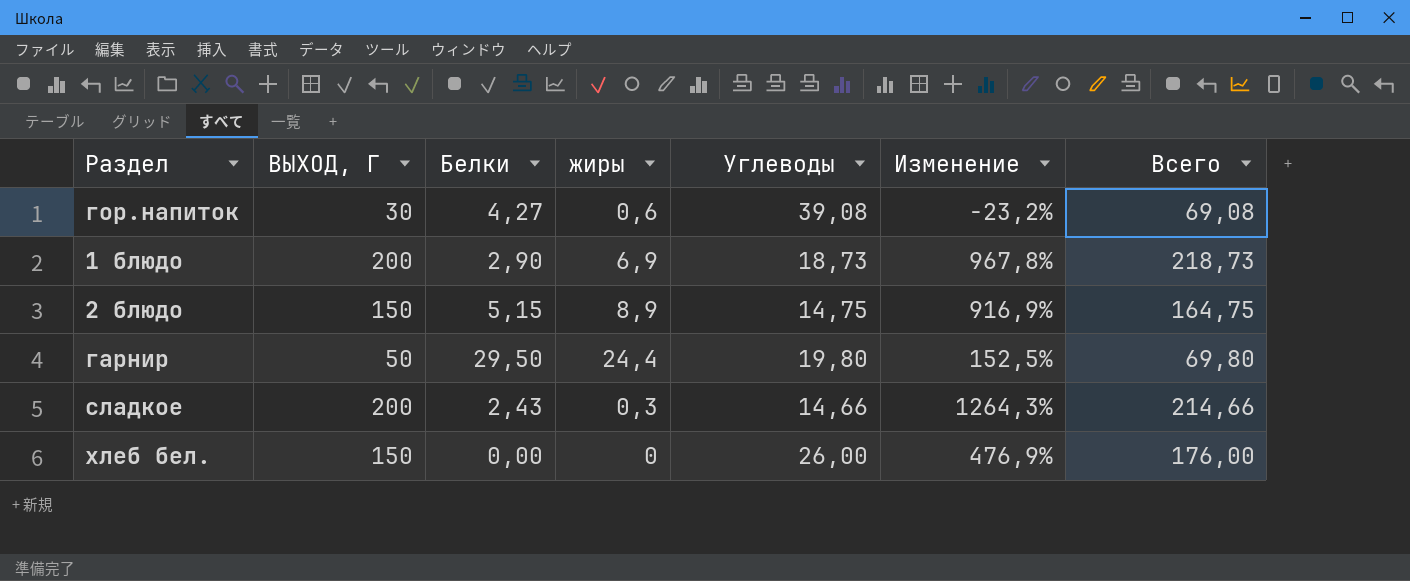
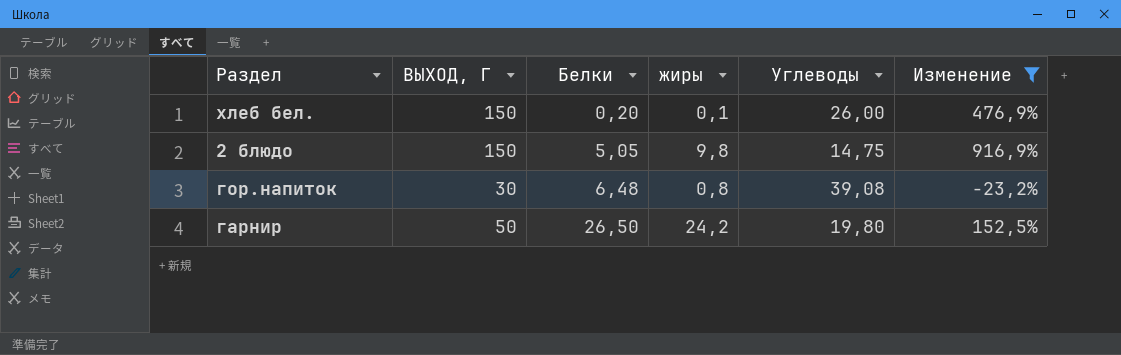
filter: none -> Изменение <= 916,9%
row order: none -> Белки ascending
column Всего | formula: [ВЫХОД, Г] + [Углеводы] -> none
хлеб бел. | Белки: 0,00 -> 0,20
хлеб бел. | жиры: 0 -> 0,1
2 блюдо | Белки: 5,15 -> 5,05
2 блюдо | жиры: 8,9 -> 9,8
гор.напиток | Белки: 4,27 -> 6,48
гор.напиток | жиры: 0,6 -> 0,8
гарнир | Белки: 29,50 -> 26,50
гарнир | жиры: 24,4 -> 24,2

